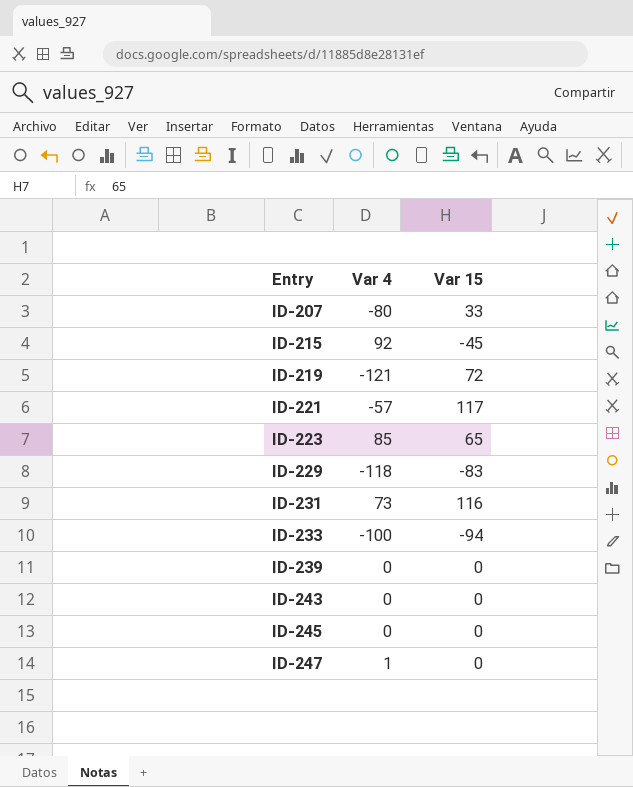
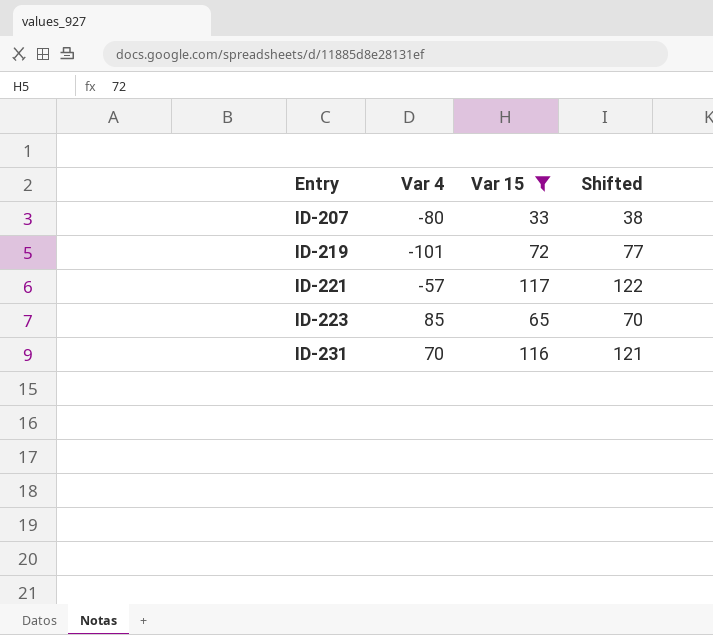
filter: none -> Var 15 >= 33
column Shifted | formula: none -> [Var 15] + 5
ID-219 | Var 4: -121 -> -101
ID-231 | Var 4: 73 -> 70

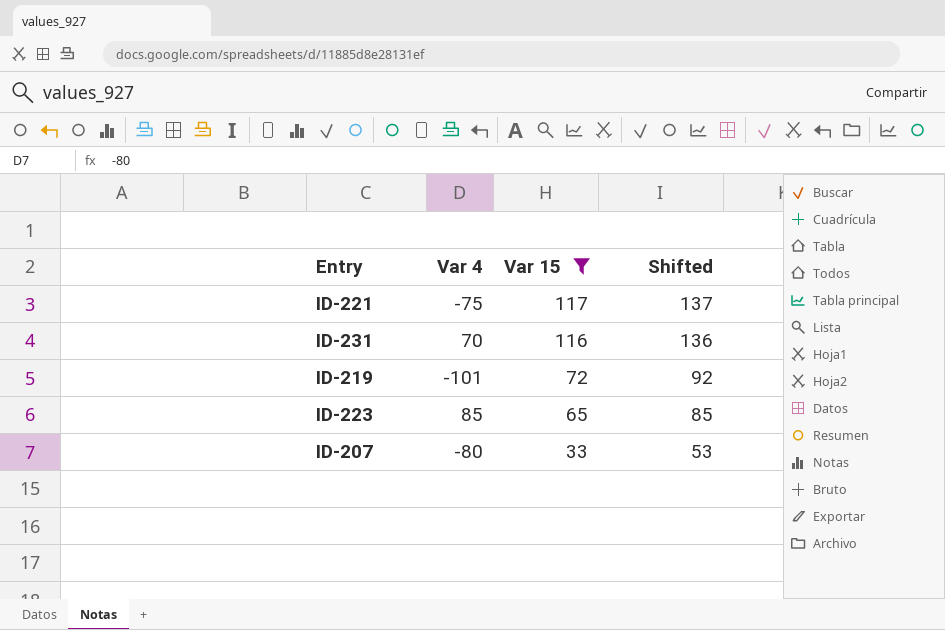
row order: Entry ascending -> Var 15 descending
column Shifted | formula: [Var 15] + 5 -> [Var 15] + 20
ID-221 | Var 4: -57 -> -75

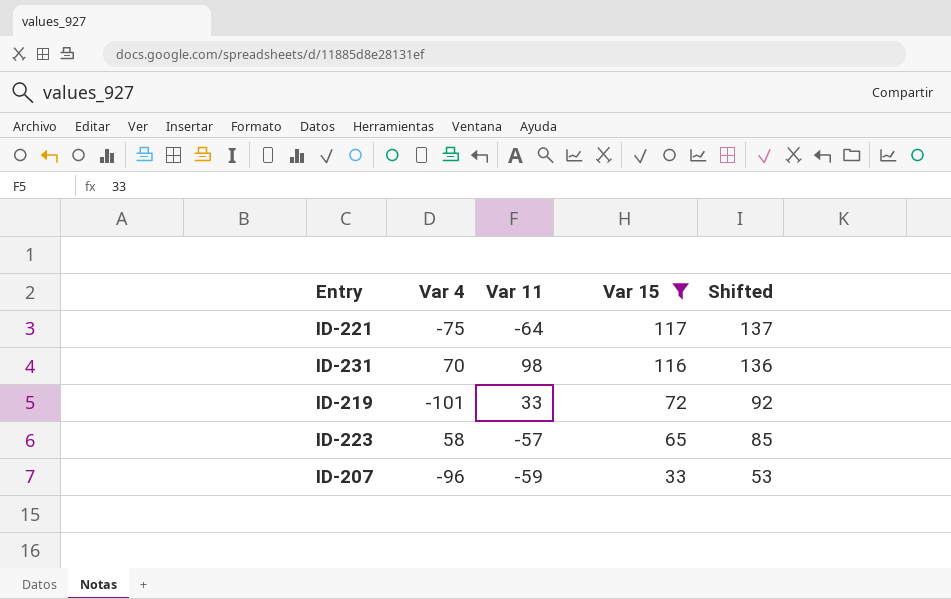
column Var 11 | position: none -> 3
ID-223 | Var 4: 85 -> 58
ID-207 | Var 4: -80 -> -96

